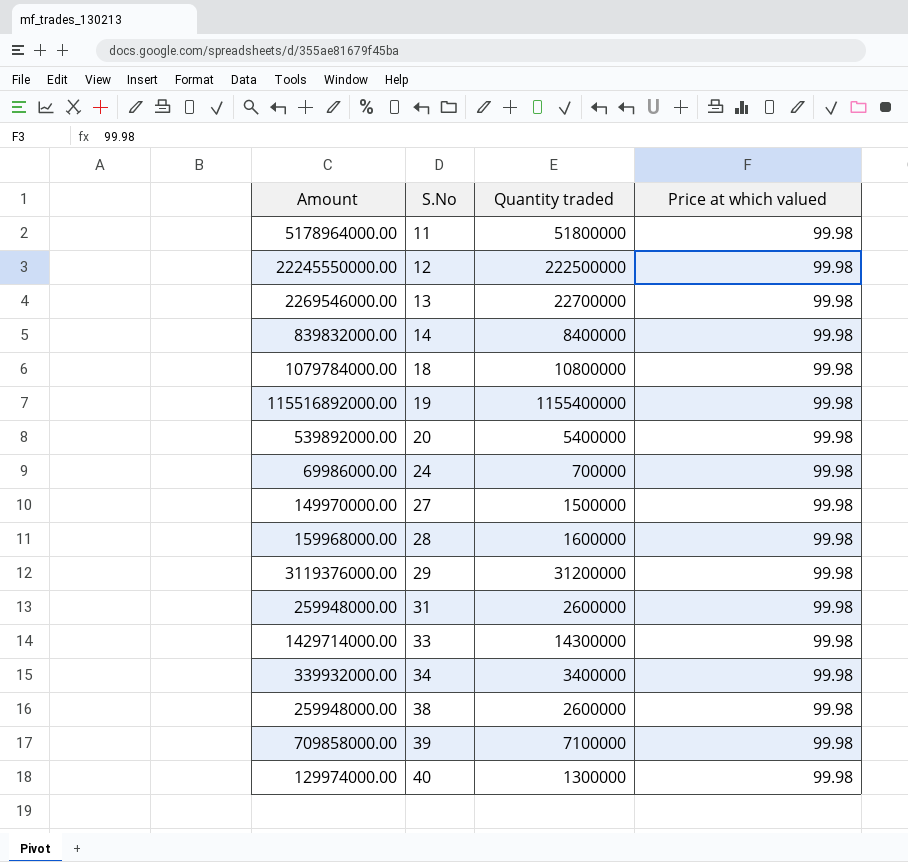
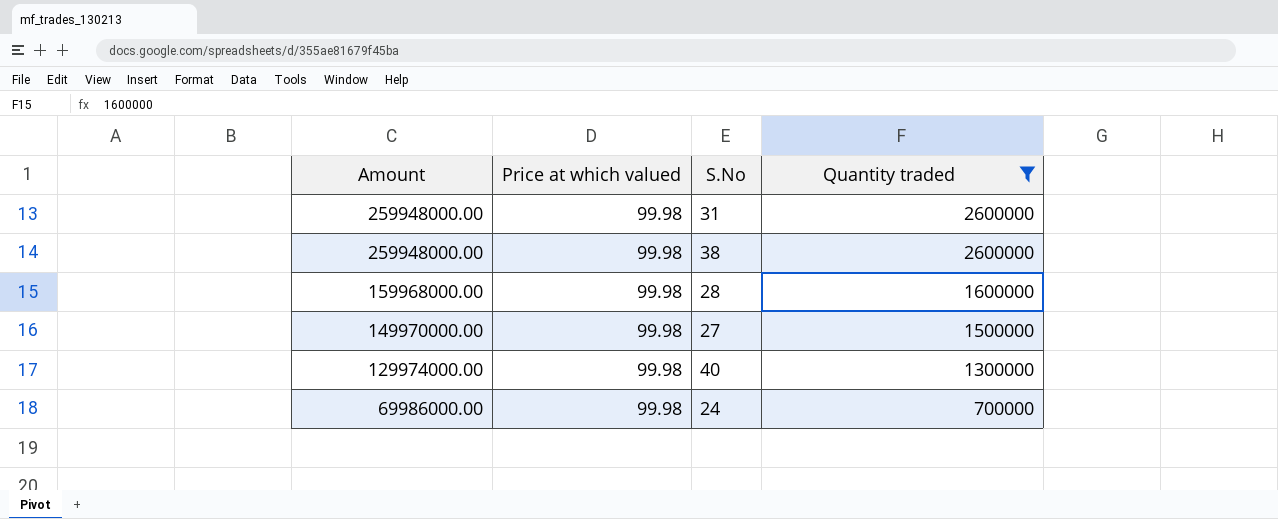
filter: none -> Quantity traded <= 2600000
row order: S.No ascending -> Amount descending
column Price at which valued | position: 4 -> 2

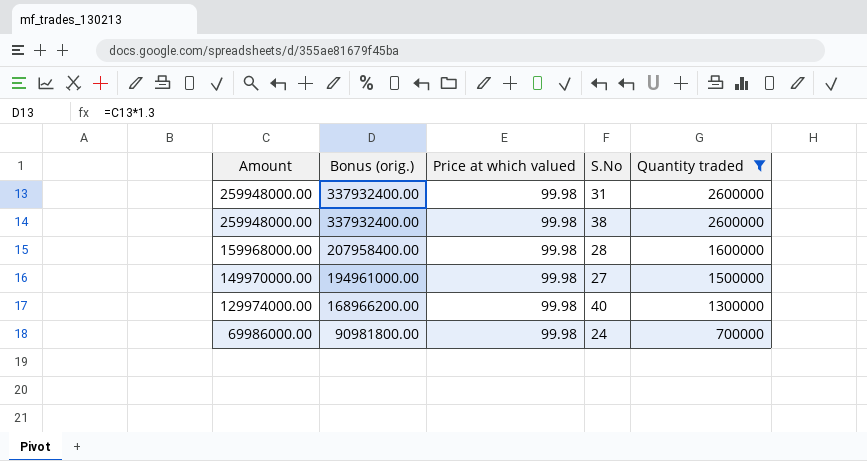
column Bonus (orig.) | formula: none -> [Amount] * 1.3

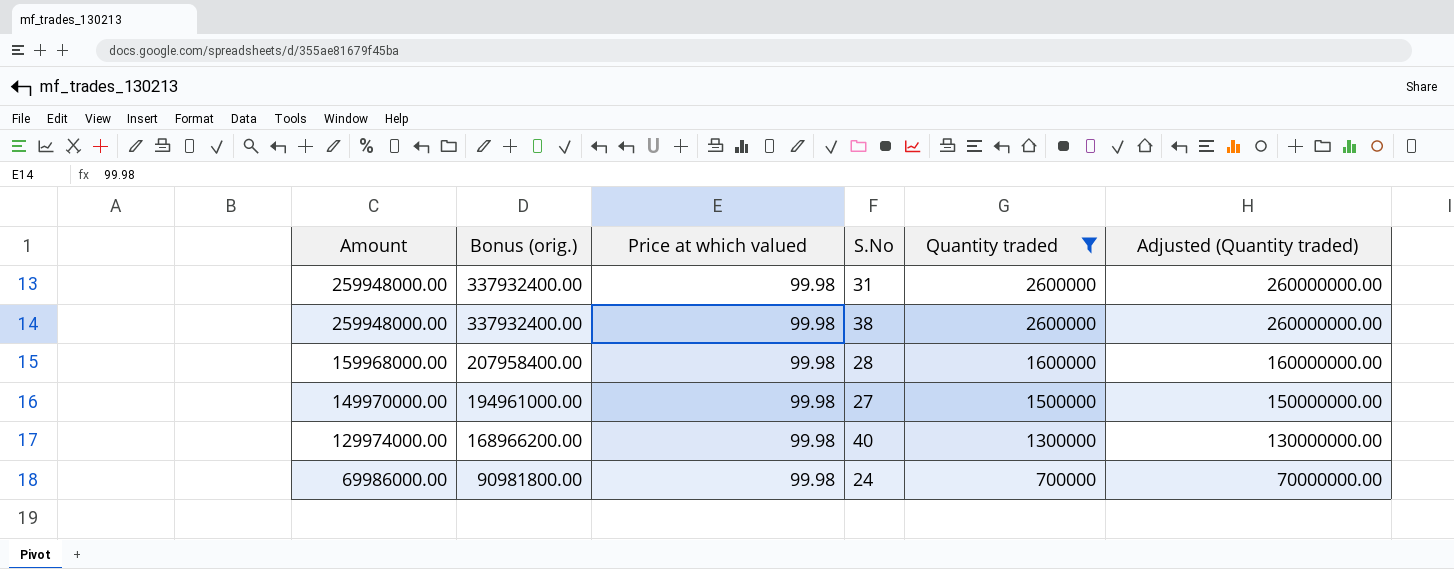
column Adjusted (Quantity traded) | formula: none -> [Quantity traded] * 100

